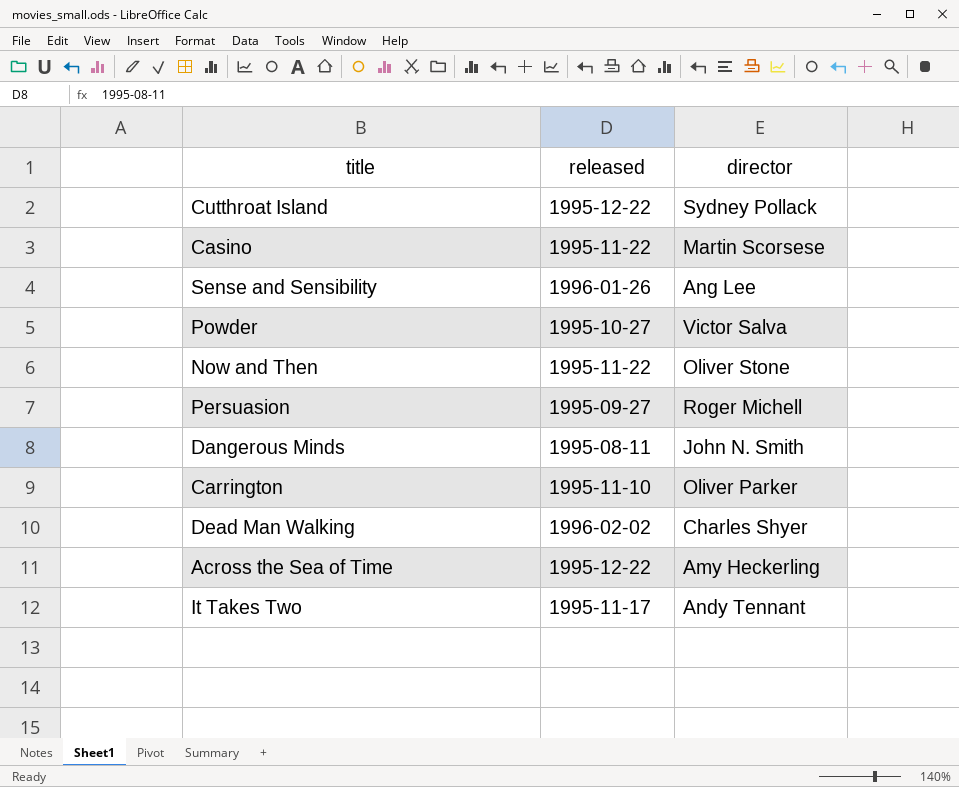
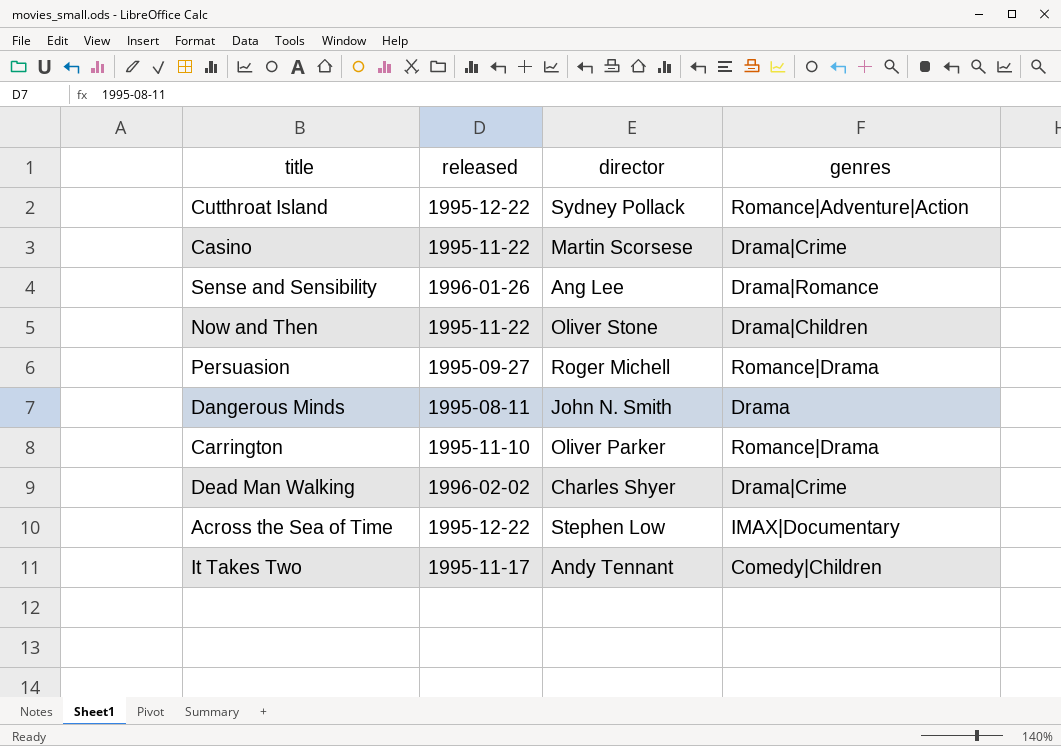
column genres | position: none -> 4
row Powder: 1995-10-27 | Victor Salva -> none
Across the Sea of Time | director: Amy Heckerling -> Stephen Low

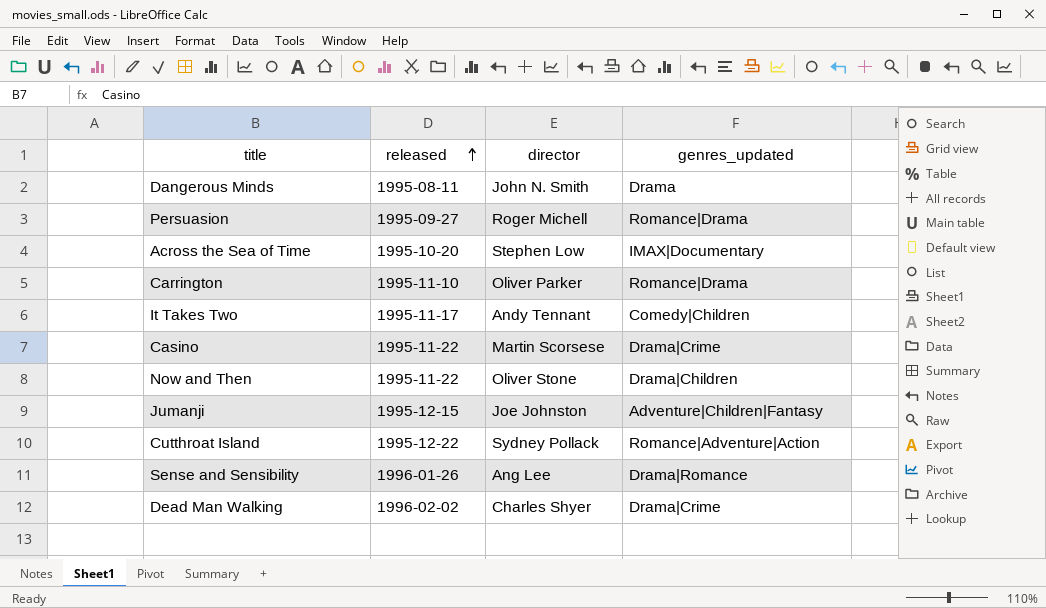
row order: none -> released ascending
column name: genres -> genres_updated
Across the Sea of Time | released: 1995-12-22 -> 1995-10-20
row Jumanji: none -> 1995-12-15 | Joe Johnston | Adventure|Children|Fantasy

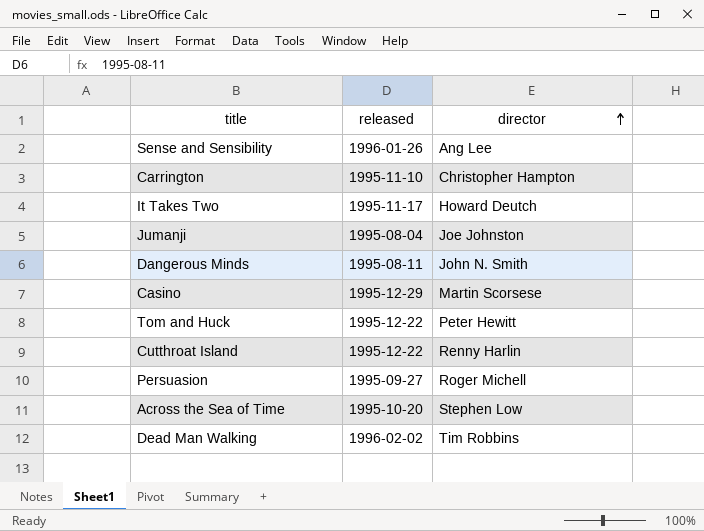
row order: released ascending -> director ascending
column genres_updated | position: 4 -> none
row Now and Then: 1995-11-22 | Oliver Stone | Drama|Children -> none
Carrington | director: Oliver Parker -> Christopher Hampton
It Takes Two | director: Andy Tennant -> Howard Deutch
Jumanji | released: 1995-12-15 -> 1995-08-04
Casino | released: 1995-11-22 -> 1995-12-29
row Tom and Huck: none -> 1995-12-22 | Peter Hewitt
Cutthroat Island | director: Sydney Pollack -> Renny Harlin
Dead Man Walking | director: Charles Shyer -> Tim Robbins

